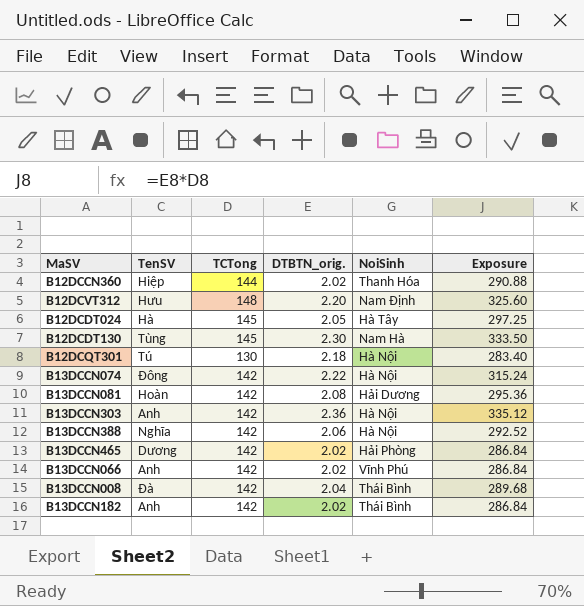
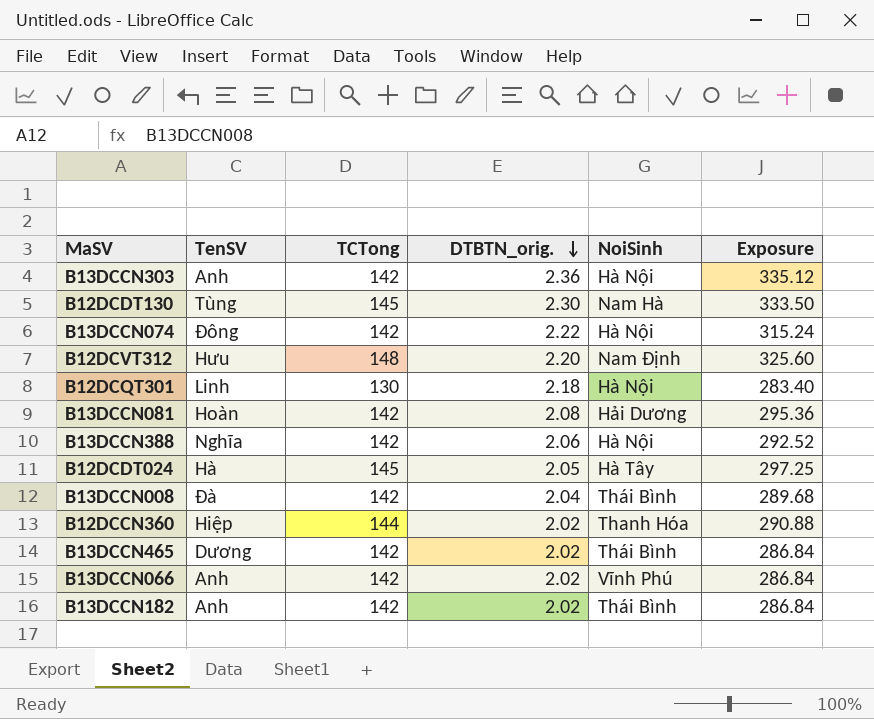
row order: none -> DTBTN_orig. descending
B12DCQT301 | TenSV: Tú -> Linh
B13DCCN465 | NoiSinh: Hải Phòng -> Thái Bình

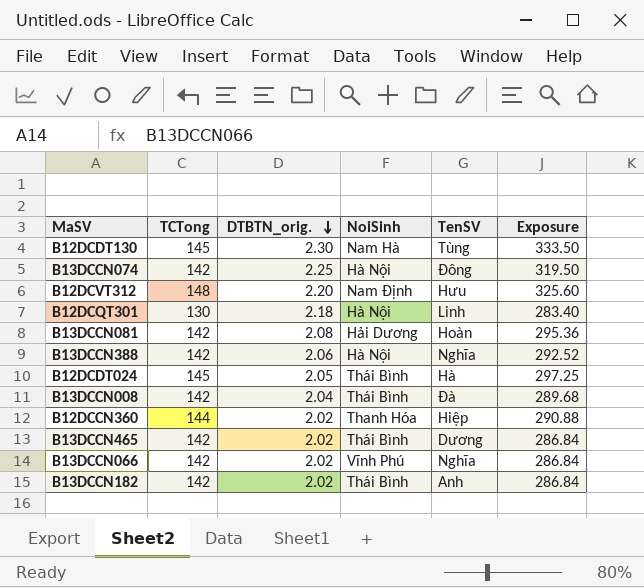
column TenSV | position: 2 -> 5
row B13DCCN303: Anh | 142 | 2.36 | Hà Nội | 335.12 -> none
B13DCCN074 | DTBTN_orig.: 2.22 -> 2.25
B13DCCN074 | Exposure: 315.24 -> 319.50
B12DCDT024 | NoiSinh: Hà Tây -> Thái Bình
B13DCCN066 | TenSV: Anh -> Nghĩa

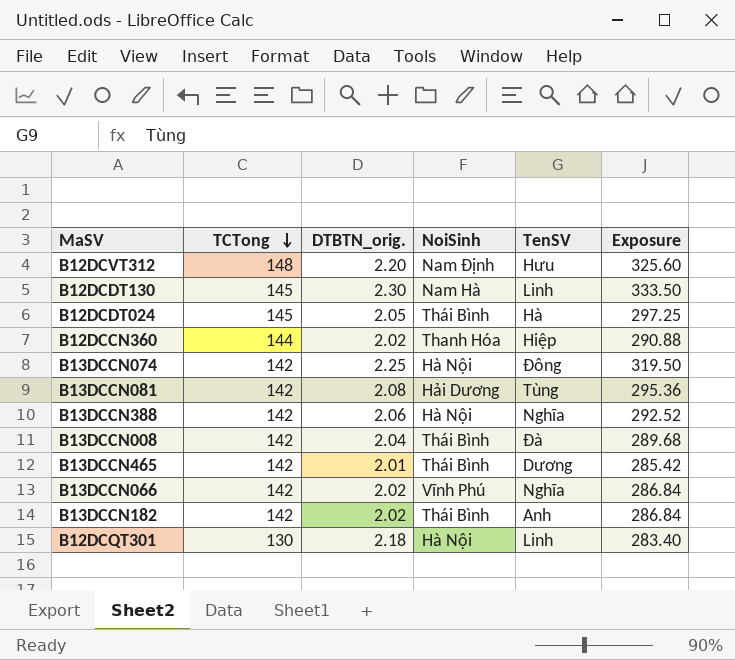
row order: DTBTN_orig. descending -> TCTong descending
B12DCDT130 | TenSV: Tùng -> Linh
B13DCCN081 | TenSV: Hoàn -> Tùng
B13DCCN465 | DTBTN_orig.: 2.02 -> 2.01
B13DCCN465 | Exposure: 286.84 -> 285.42

